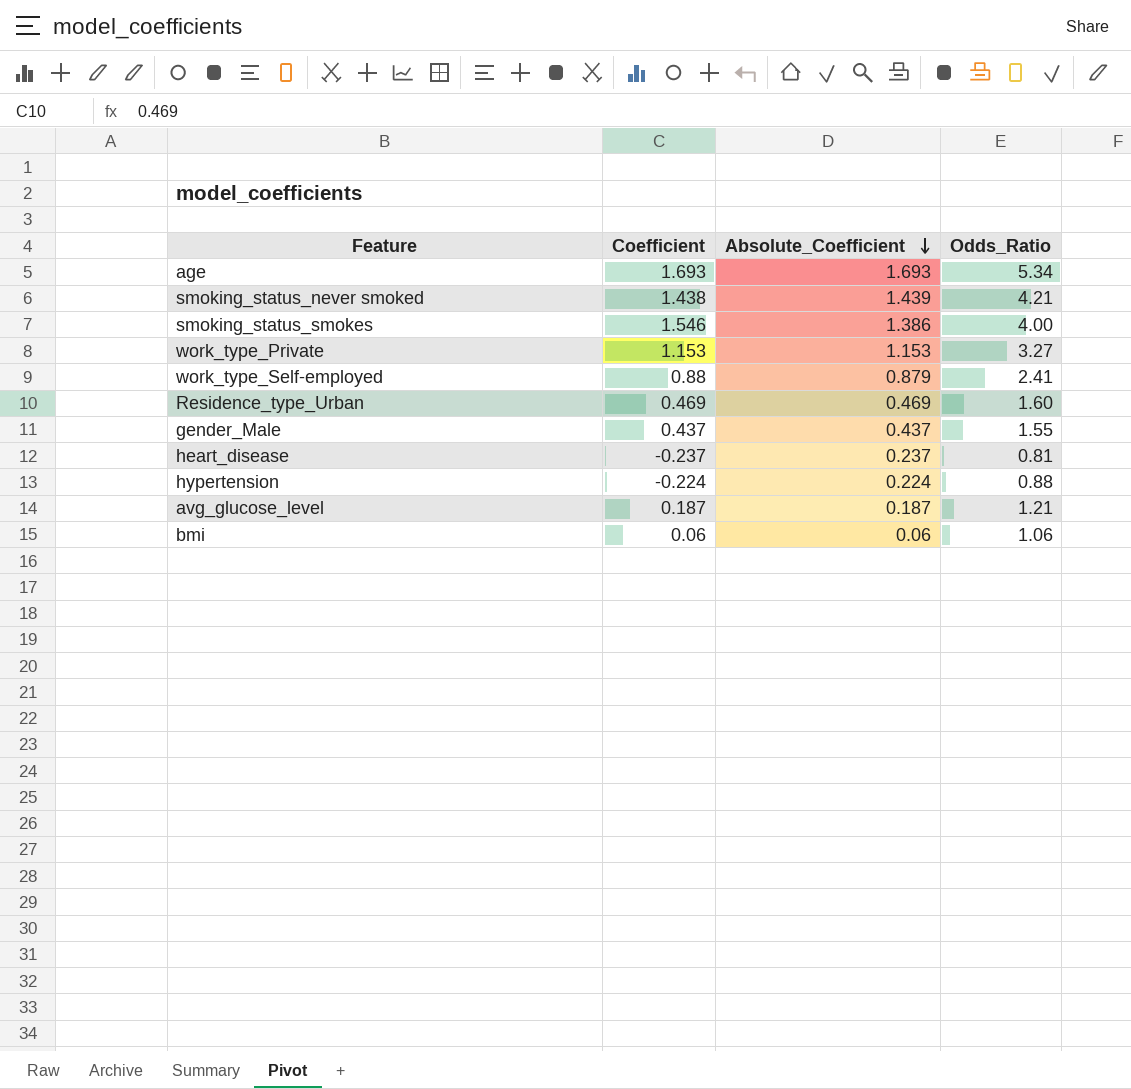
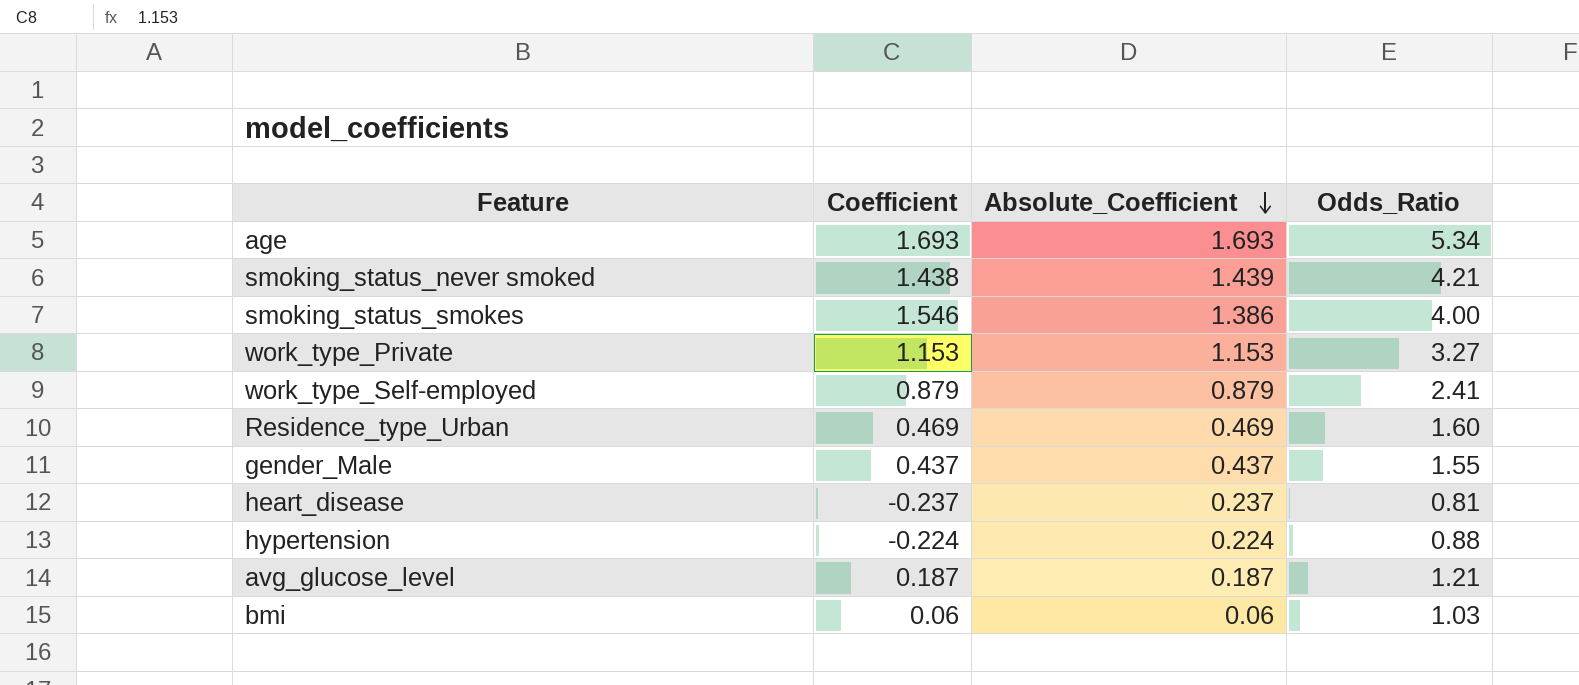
work_type_Self-employed | Coefficient: 0.88 -> 0.879
bmi | Odds_Ratio: 1.06 -> 1.03

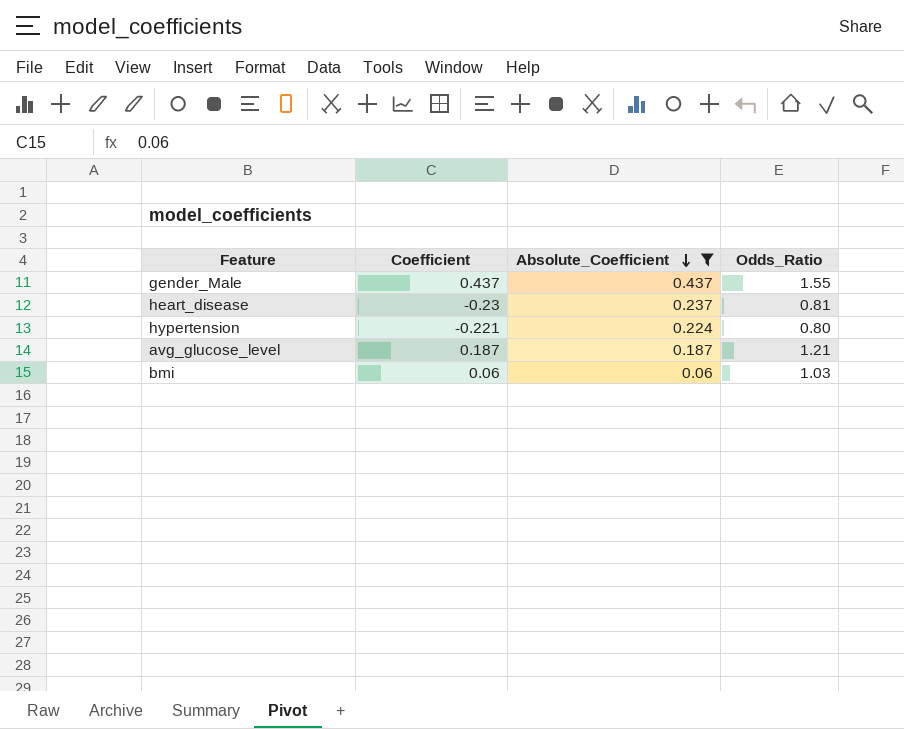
filter: none -> Absolute_Coefficient <= 0.437
heart_disease | Coefficient: -0.237 -> -0.23
hypertension | Coefficient: -0.224 -> -0.221
hypertension | Odds_Ratio: 0.88 -> 0.80

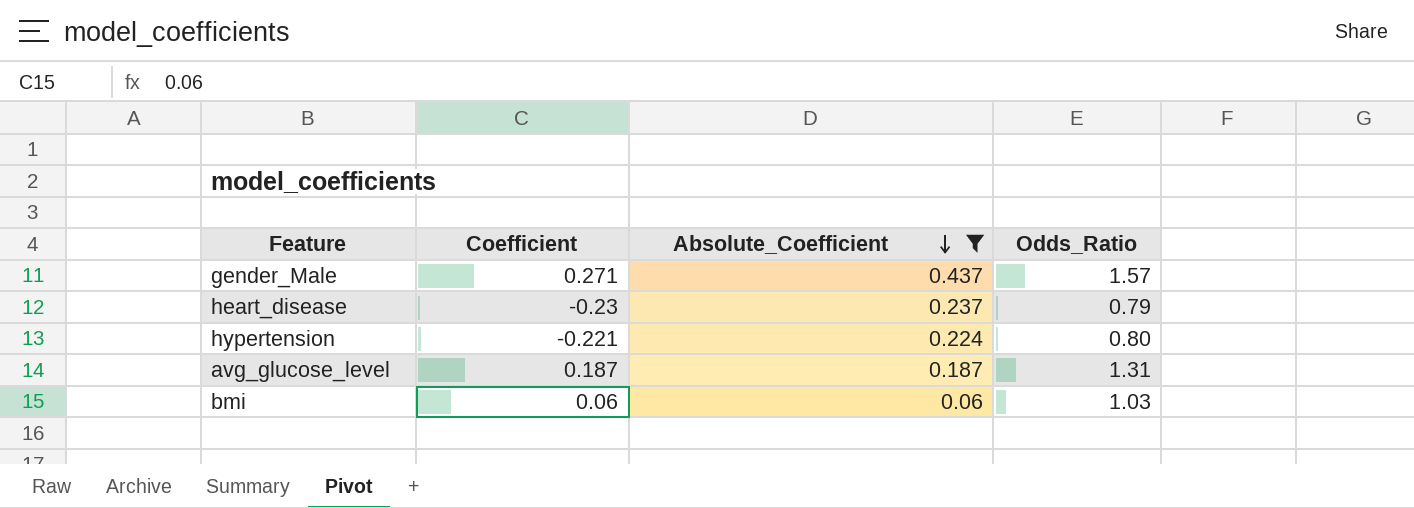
gender_Male | Coefficient: 0.437 -> 0.271
gender_Male | Odds_Ratio: 1.55 -> 1.57
heart_disease | Odds_Ratio: 0.81 -> 0.79
avg_glucose_level | Odds_Ratio: 1.21 -> 1.31

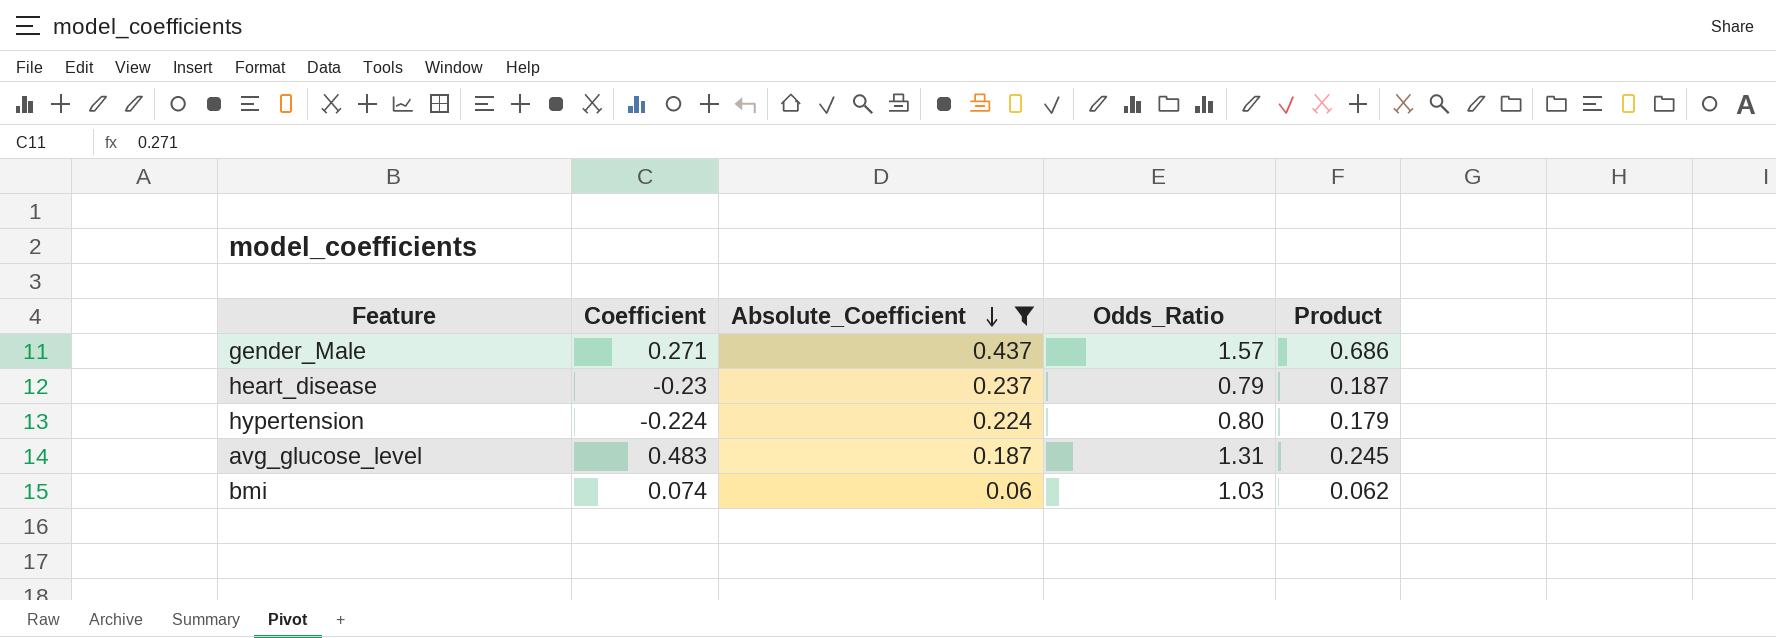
column Product | formula: none -> [Absolute_Coefficient] * [Odds_Ratio]
hypertension | Coefficient: -0.221 -> -0.224
avg_glucose_level | Coefficient: 0.187 -> 0.483
bmi | Coefficient: 0.06 -> 0.074

